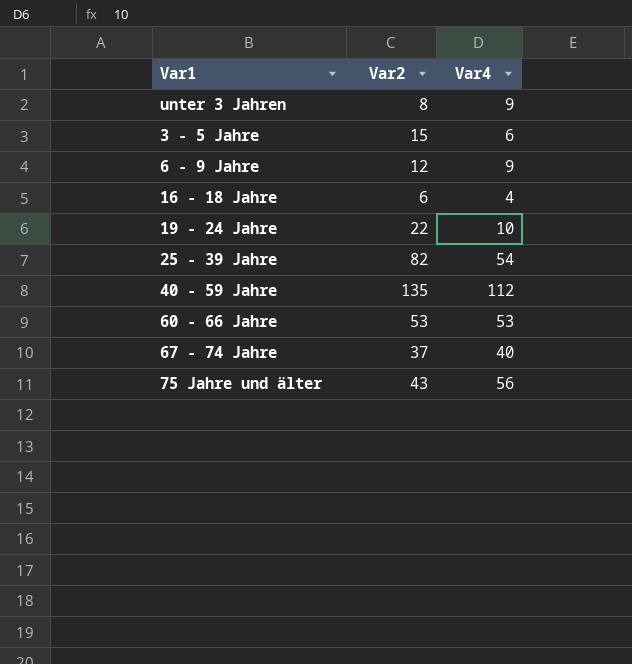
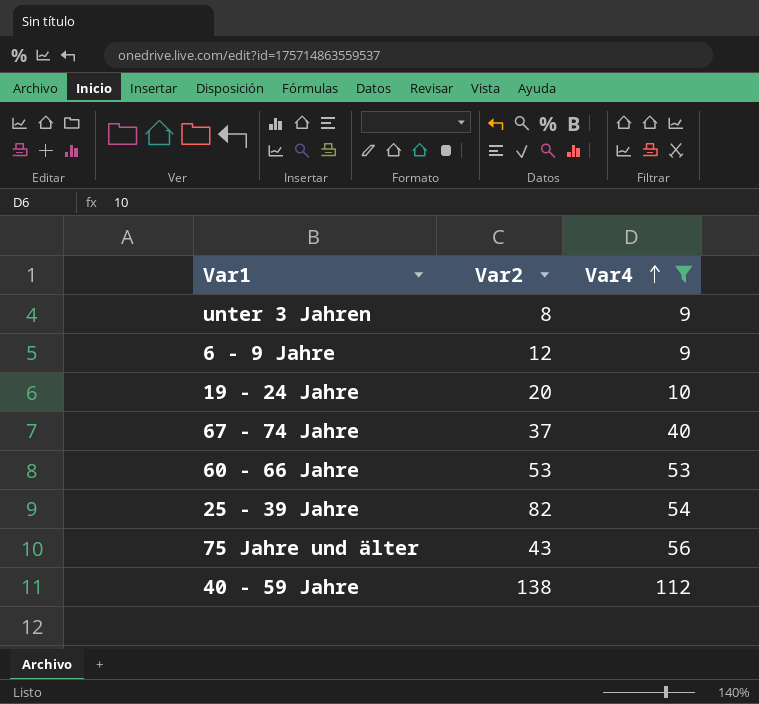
filter: none -> Var4 >= 9
row order: none -> Var4 ascending
19 - 24 Jahre | Var2: 22 -> 20
40 - 59 Jahre | Var2: 135 -> 138

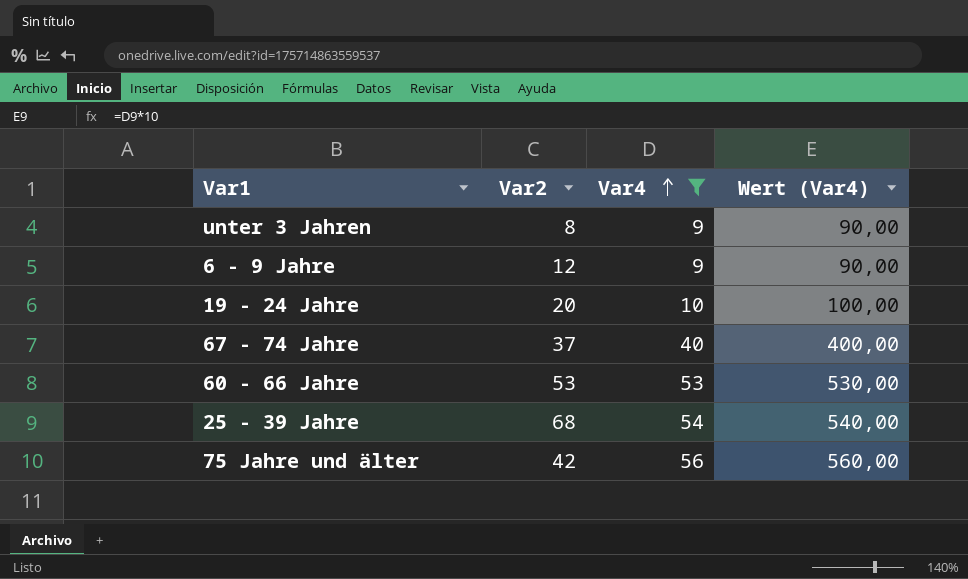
column Wert (Var4) | formula: none -> [Var4] * 10
row 40 - 59 Jahre: 138 | 112 -> none
25 - 39 Jahre | Var2: 82 -> 68
75 Jahre und älter | Var2: 43 -> 42

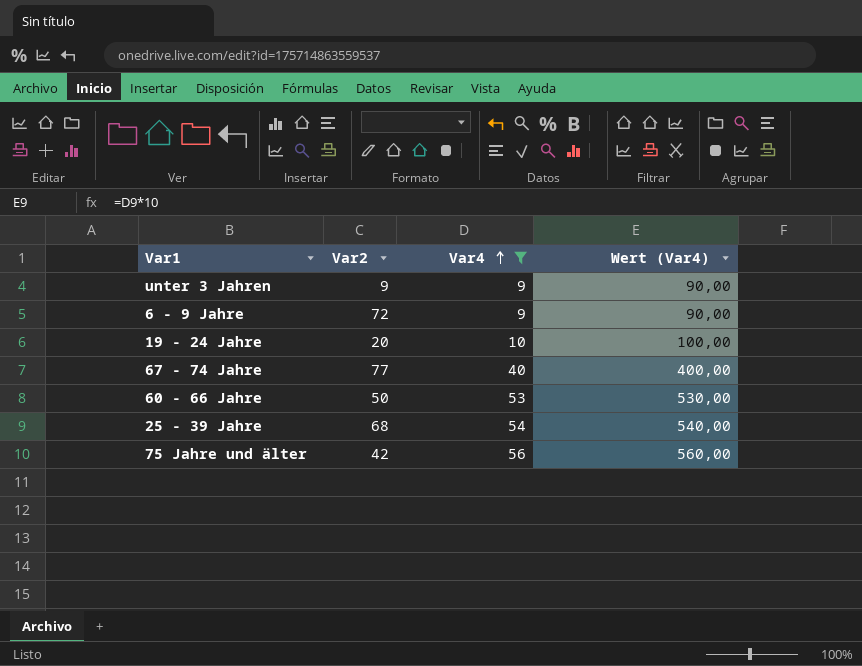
unter 3 Jahren | Var2: 8 -> 9
6 - 9 Jahre | Var2: 12 -> 72
67 - 74 Jahre | Var2: 37 -> 77
60 - 66 Jahre | Var2: 53 -> 50

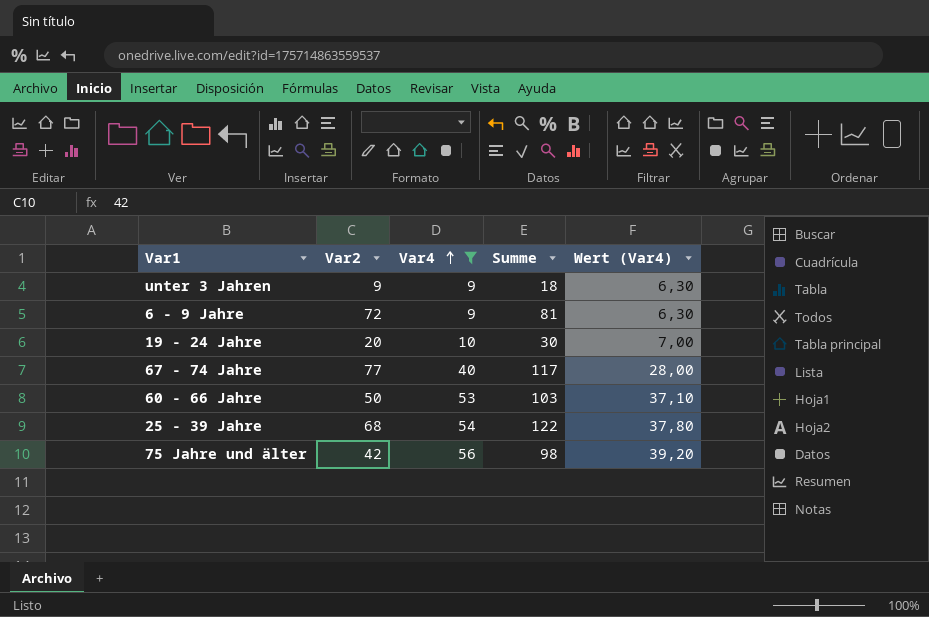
column Summe | formula: none -> [Var2] + [Var4]
column Wert (Var4) | formula: [Var4] * 10 -> [Var4] * 0,7

